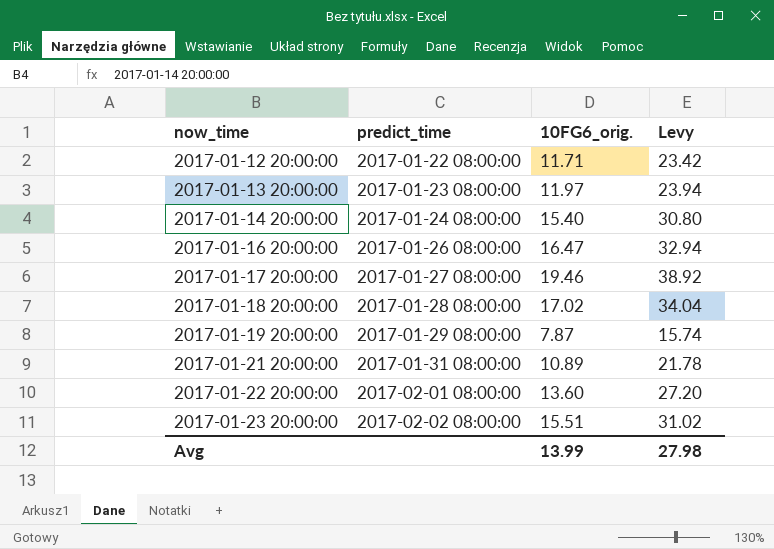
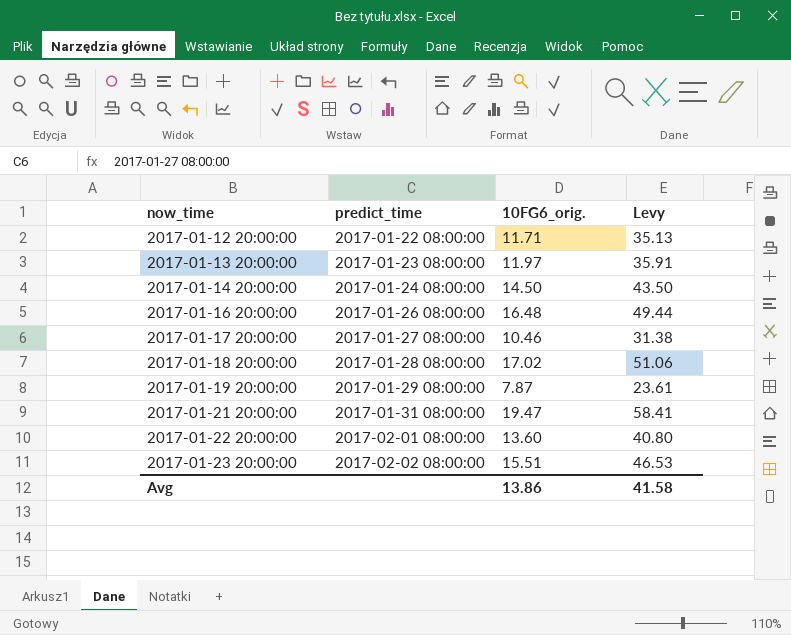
column Levy | formula: [10FG6_orig.] * 2 -> [10FG6_orig.] * 3
2017-01-14 20:00:00 | 10FG6_orig.: 15.40 -> 14.50
2017-01-16 20:00:00 | 10FG6_orig.: 16.47 -> 16.48
2017-01-17 20:00:00 | 10FG6_orig.: 19.46 -> 10.46
2017-01-21 20:00:00 | 10FG6_orig.: 10.89 -> 19.47
Avg | 10FG6_orig.: 13.99 -> 13.86
Avg | Levy: 27.98 -> 41.58

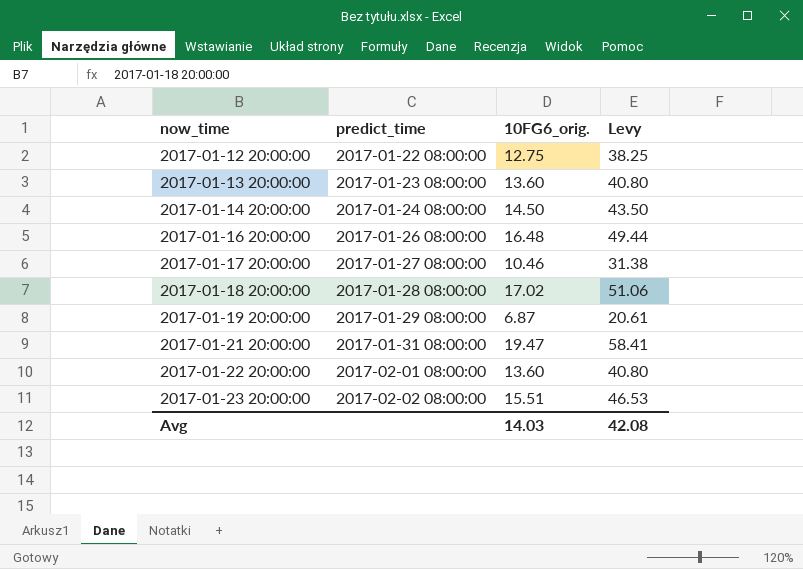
2017-01-12 20:00:00 | 10FG6_orig.: 11.71 -> 12.75
2017-01-12 20:00:00 | Levy: 35.13 -> 38.25
2017-01-13 20:00:00 | 10FG6_orig.: 11.97 -> 13.60
2017-01-13 20:00:00 | Levy: 35.91 -> 40.80
2017-01-19 20:00:00 | 10FG6_orig.: 7.87 -> 6.87
2017-01-19 20:00:00 | Levy: 23.61 -> 20.61
Avg | 10FG6_orig.: 13.86 -> 14.03
Avg | Levy: 41.58 -> 42.08

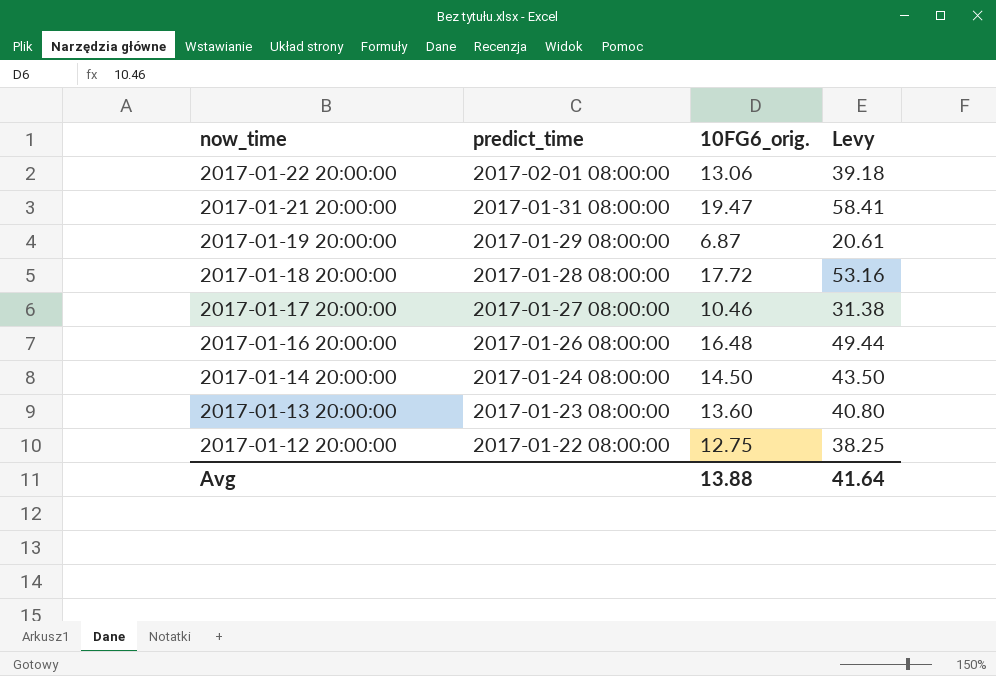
row order: now_time ascending -> now_time descending
row 2017-01-23 20:00:00: 2017-02-02 08:00:00 | 15.51 | 46.53 -> none
2017-01-22 20:00:00 | 10FG6_orig.: 13.60 -> 13.06
2017-01-22 20:00:00 | Levy: 40.80 -> 39.18
2017-01-18 20:00:00 | 10FG6_orig.: 17.02 -> 17.72
2017-01-18 20:00:00 | Levy: 51.06 -> 53.16
Avg | 10FG6_orig.: 14.03 -> 13.88
Avg | Levy: 42.08 -> 41.64

